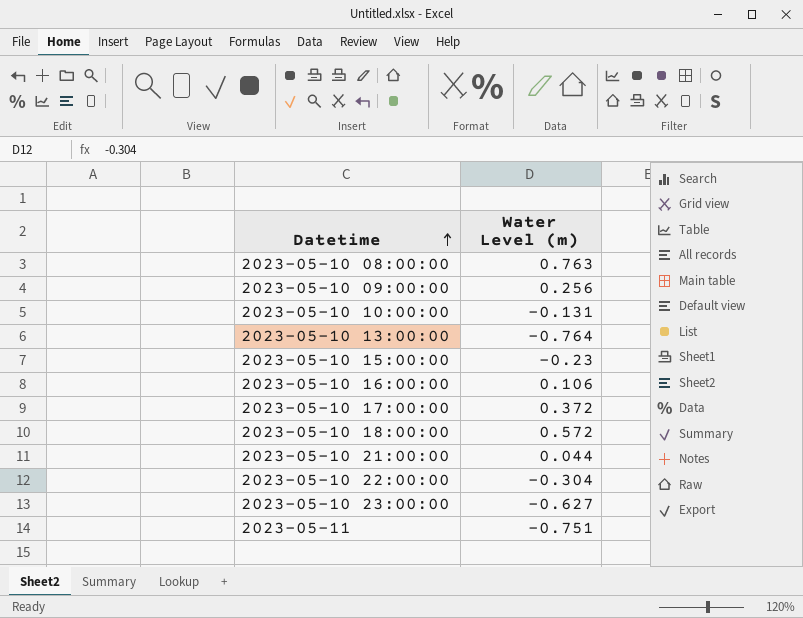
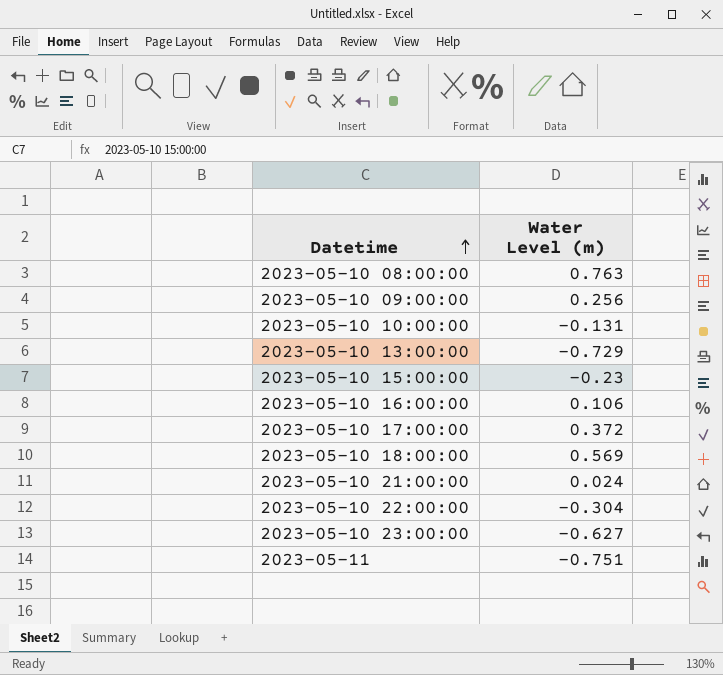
2023-05-10 13:00:00 | Water Level (m): -0.764 -> -0.729
2023-05-10 18:00:00 | Water Level (m): 0.572 -> 0.569
2023-05-10 21:00:00 | Water Level (m): 0.044 -> 0.024

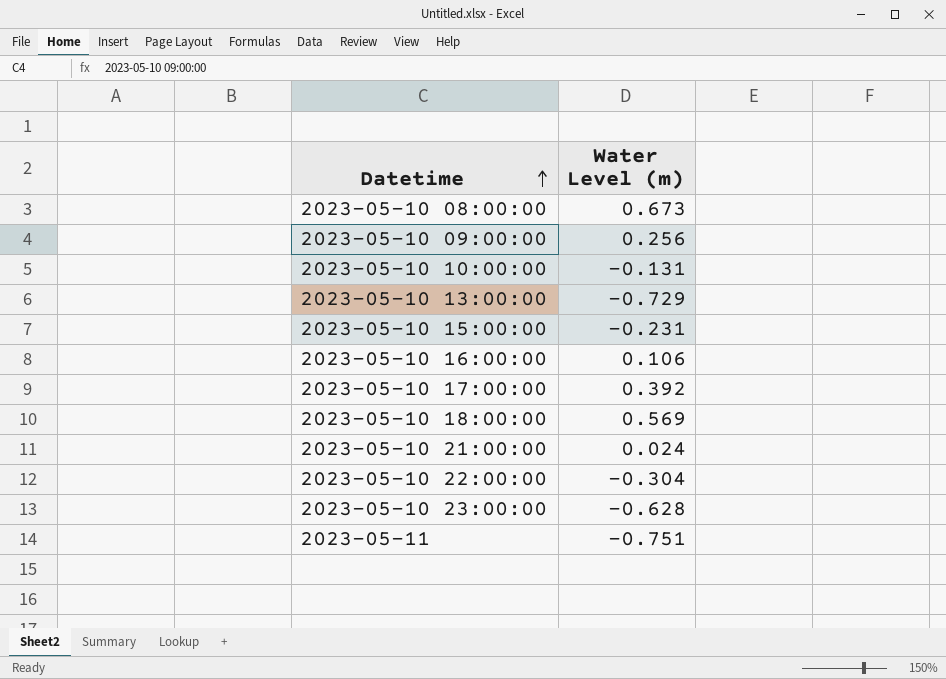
2023-05-10 08:00:00 | Water Level (m): 0.763 -> 0.673
2023-05-10 15:00:00 | Water Level (m): -0.23 -> -0.231
2023-05-10 17:00:00 | Water Level (m): 0.372 -> 0.392
2023-05-10 23:00:00 | Water Level (m): -0.627 -> -0.628

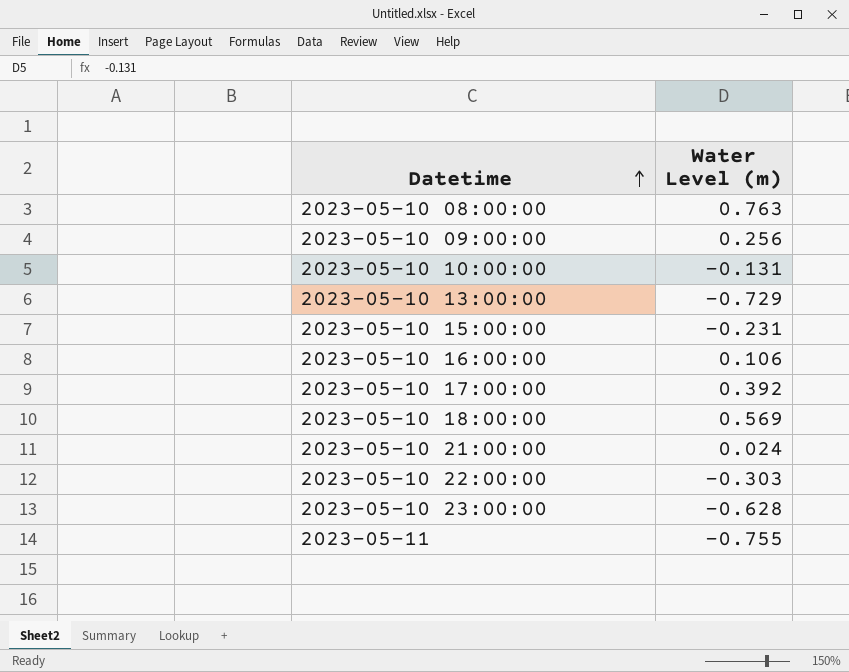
2023-05-10 08:00:00 | Water Level (m): 0.673 -> 0.763
2023-05-10 22:00:00 | Water Level (m): -0.304 -> -0.303
2023-05-11 | Water Level (m): -0.751 -> -0.755

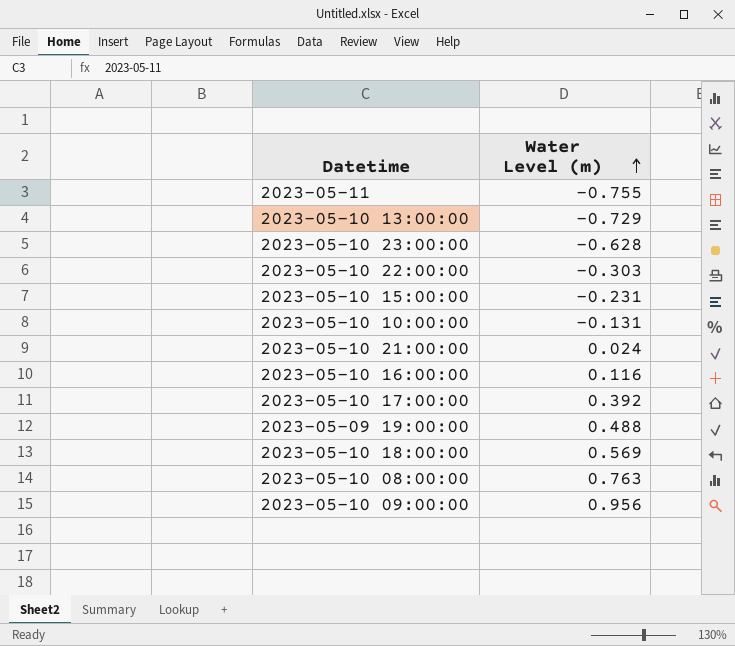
row order: Datetime ascending -> Water Level (m) ascending
2023-05-10 16:00:00 | Water Level (m): 0.106 -> 0.116
row 2023-05-09 19:00:00: none -> 0.488
2023-05-10 09:00:00 | Water Level (m): 0.256 -> 0.956

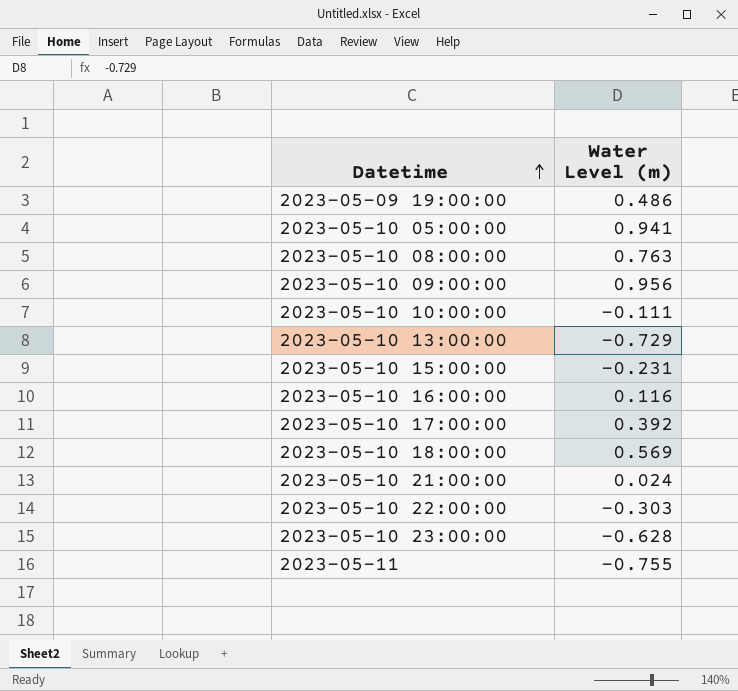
row order: Water Level (m) ascending -> Datetime ascending
2023-05-09 19:00:00 | Water Level (m): 0.488 -> 0.486
row 2023-05-10 05:00:00: none -> 0.941
2023-05-10 10:00:00 | Water Level (m): -0.131 -> -0.111

